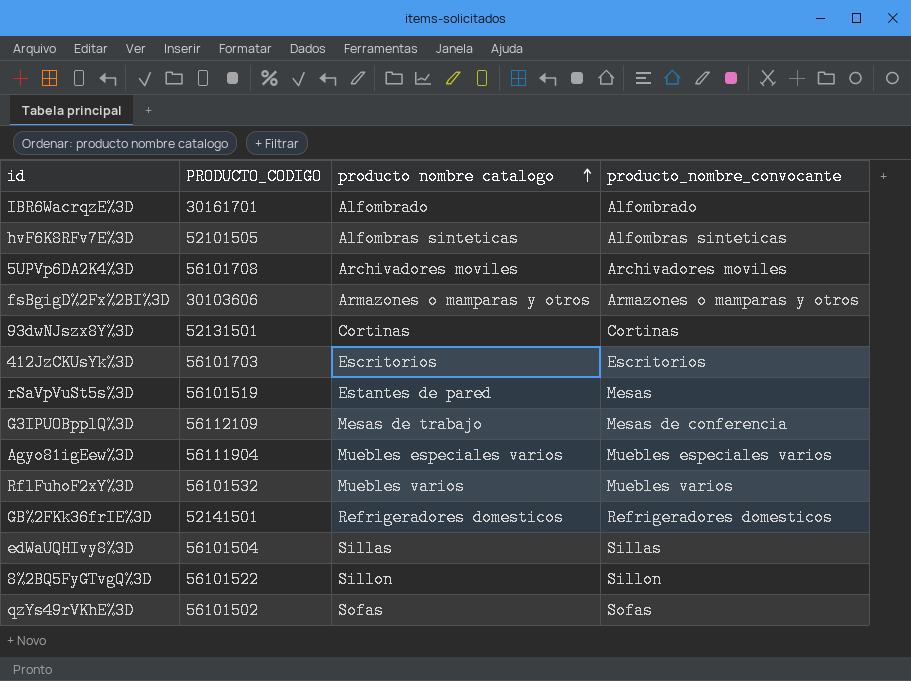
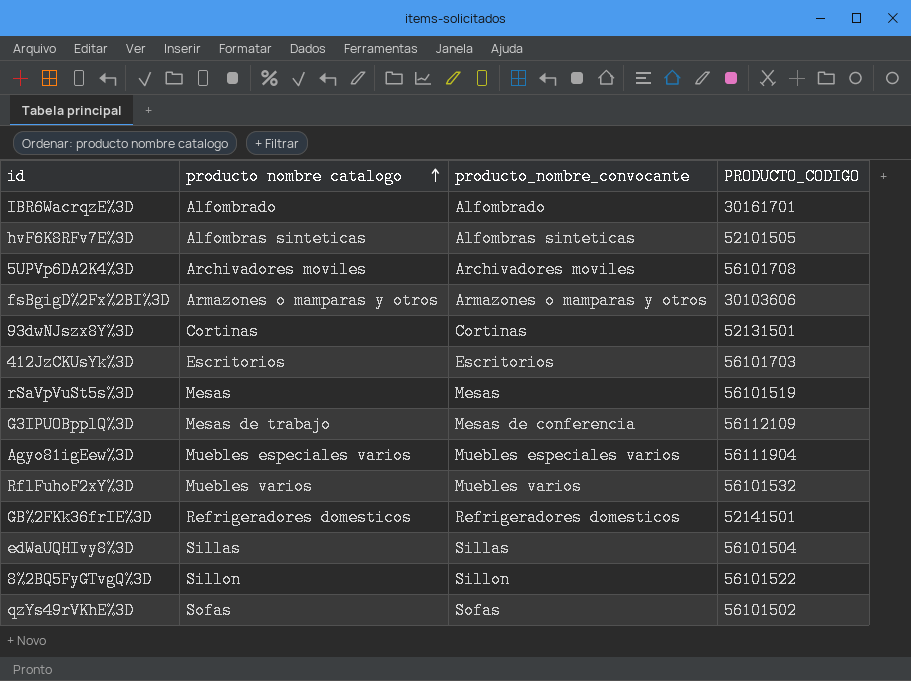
column PRODUCTO_CODIGO | position: 2 -> 4
rSaVpVuSt5s%3D | producto nombre catalogo: Estantes de pared -> Mesas

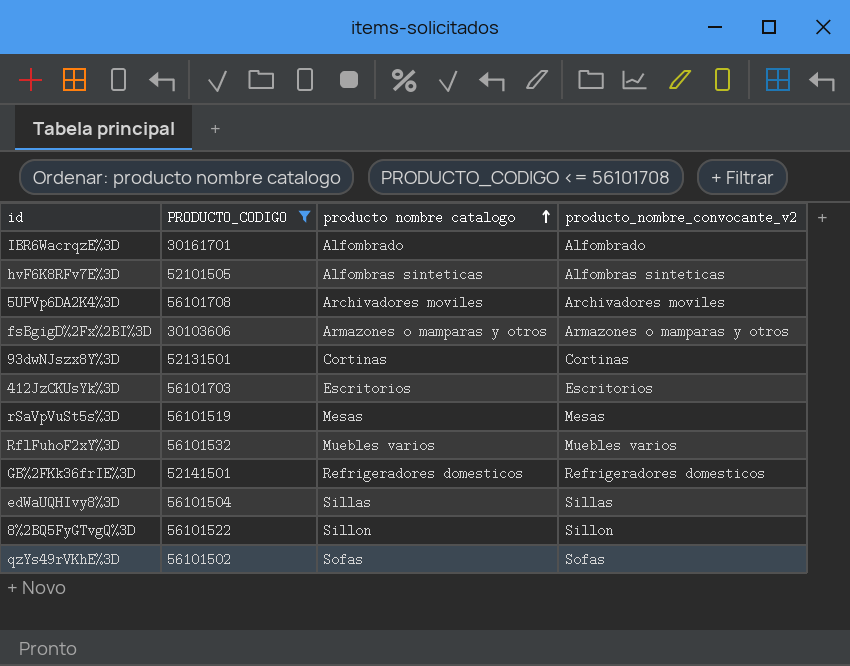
filter: none -> PRODUCTO_CODIGO <= 56101708
column PRODUCTO_CODIGO | position: 4 -> 2
column name: producto_nombre_convocante -> producto_nombre_convocante_v2

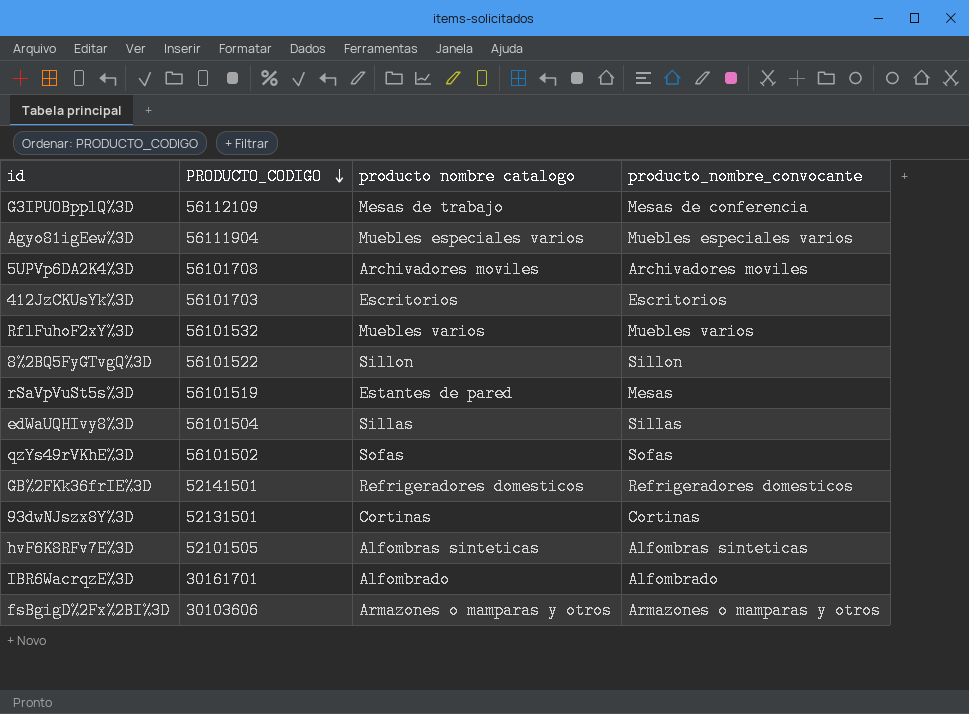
filter: PRODUCTO_CODIGO <= 56101708 -> none
row order: producto nombre catalogo ascending -> PRODUCTO_CODIGO descending
column name: producto_nombre_convocante_v2 -> producto_nombre_convocante
rSaVpVuSt5s%3D | producto nombre catalogo: Mesas -> Estantes de pared

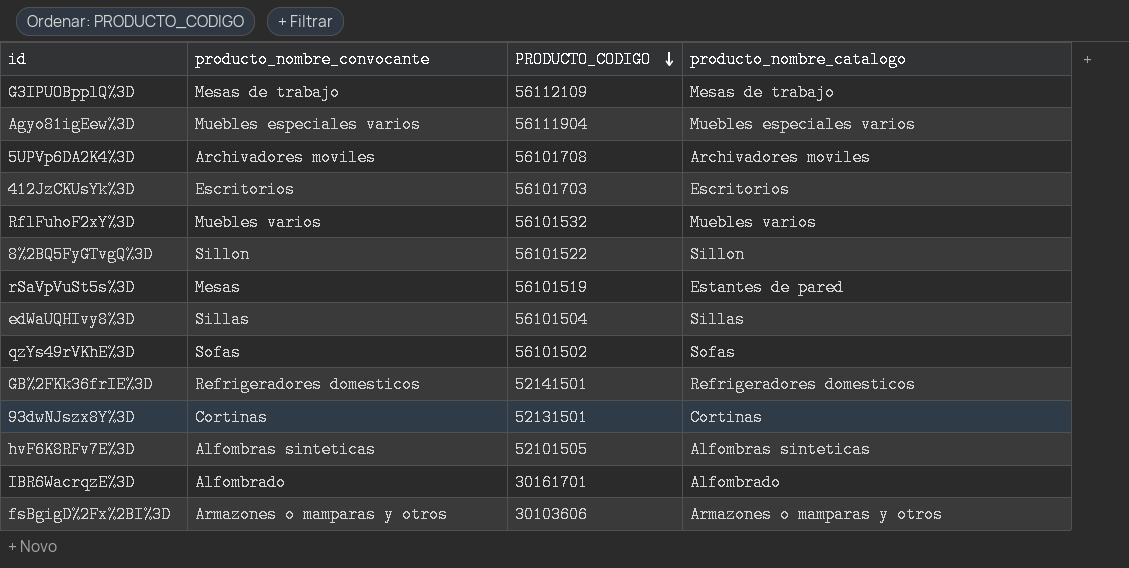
column producto_nombre_convocante | position: 4 -> 2
column name: producto nombre catalogo -> producto_nombre_catalogo
G3IPUOBpplQ%3D | producto_nombre_convocante: Mesas de conferencia -> Mesas de trabajo

